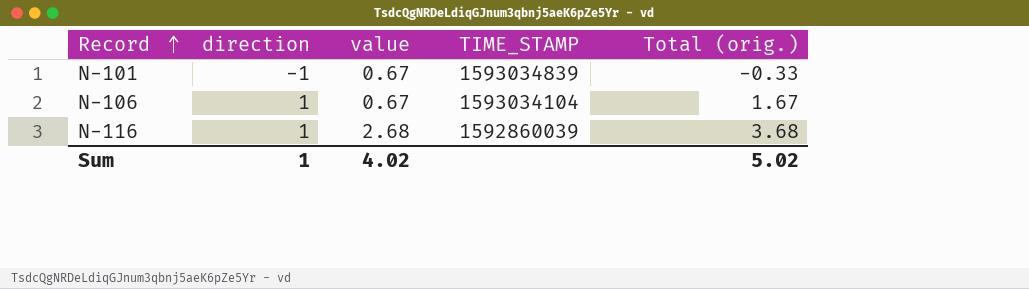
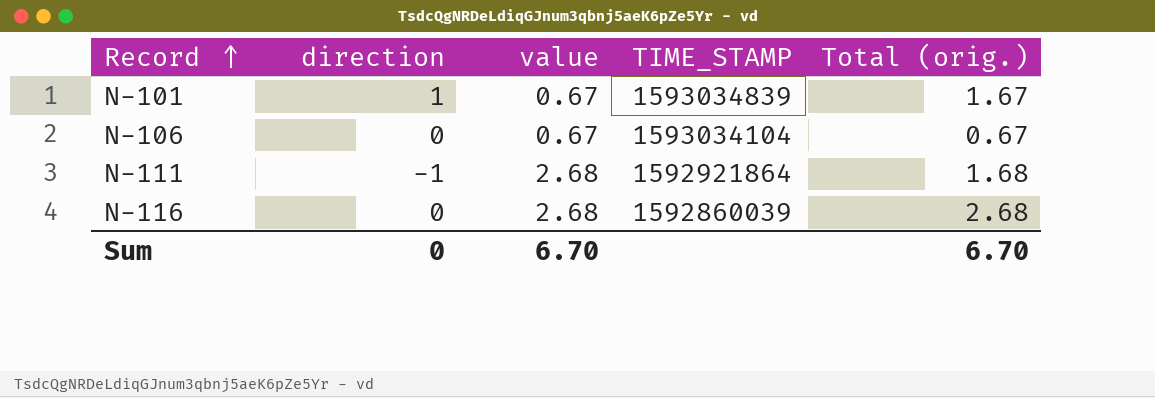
N-101 | direction: -1 -> 1
N-101 | Total (orig.): -0.33 -> 1.67
N-106 | direction: 1 -> 0
N-106 | Total (orig.): 1.67 -> 0.67
row N-111: none -> -1 | 2.68 | 1592921864 | 1.68
N-116 | direction: 1 -> 0
N-116 | Total (orig.): 3.68 -> 2.68
Sum | direction: 1 -> 0
Sum | value: 4.02 -> 6.70
Sum | Total (orig.): 5.02 -> 6.70

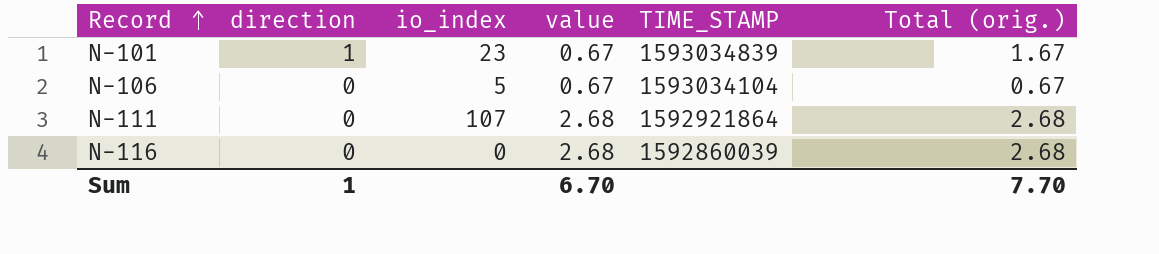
column io_index | position: none -> 3
N-111 | direction: -1 -> 0
N-111 | Total (orig.): 1.68 -> 2.68
Sum | direction: 0 -> 1
Sum | Total (orig.): 6.70 -> 7.70

